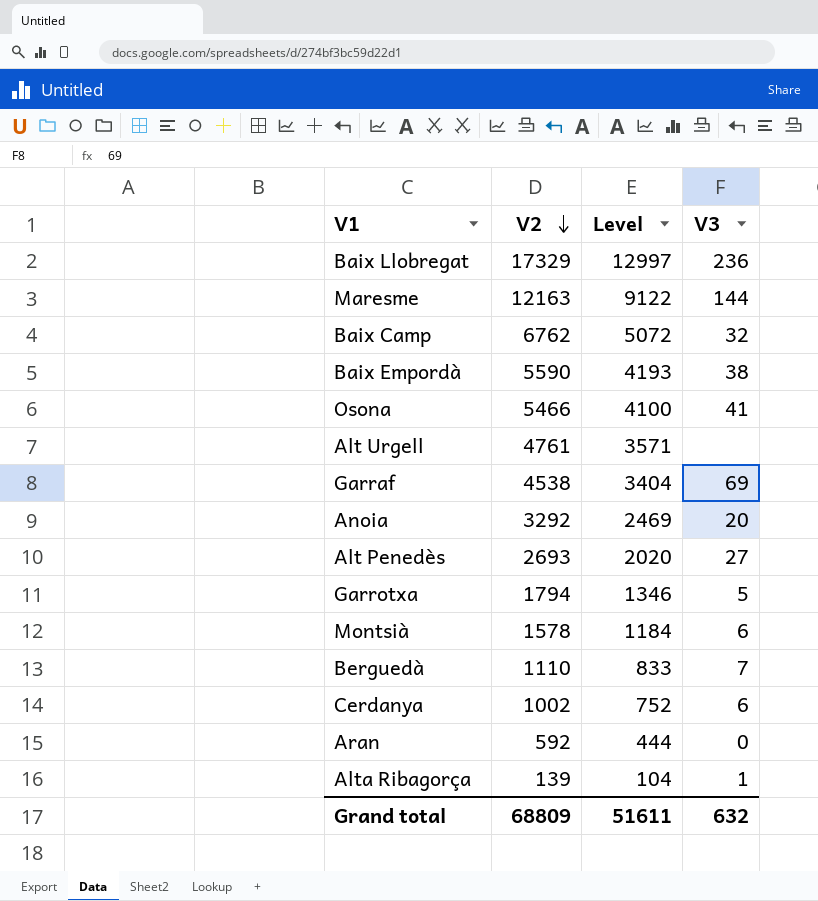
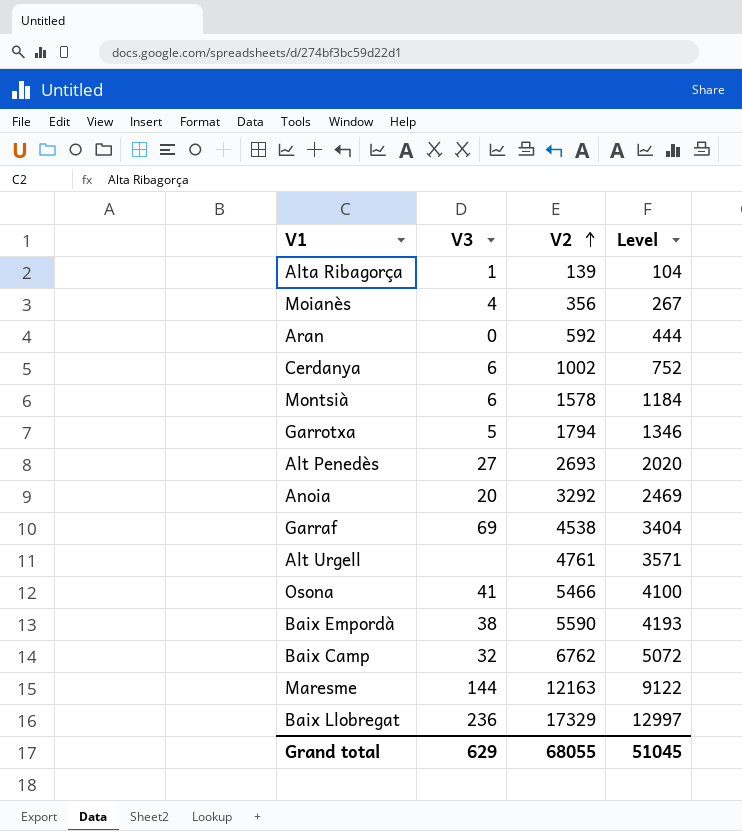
row order: V2 descending -> V2 ascending
column V3 | position: 4 -> 2
row Berguedà: 1110 | 833 | 7 -> none
row Moianès: none -> 4 | 356 | 267
Grand total | V3: 632 -> 629
Grand total | V2: 68809 -> 68055
Grand total | Level: 51611 -> 51045

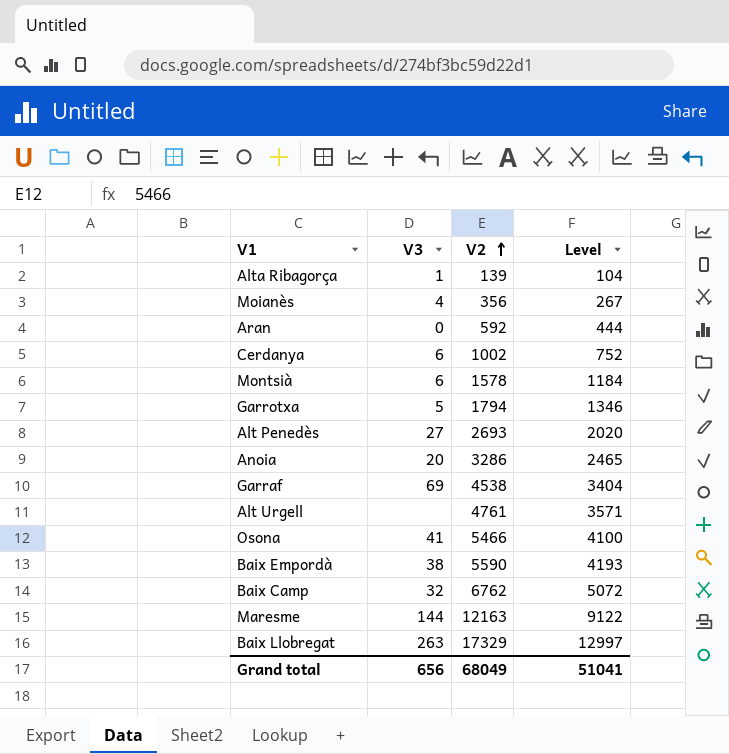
Anoia | V2: 3292 -> 3286
Anoia | Level: 2469 -> 2465
Baix Llobregat | V3: 236 -> 263
Grand total | V3: 629 -> 656
Grand total | V2: 68055 -> 68049
Grand total | Level: 51045 -> 51041

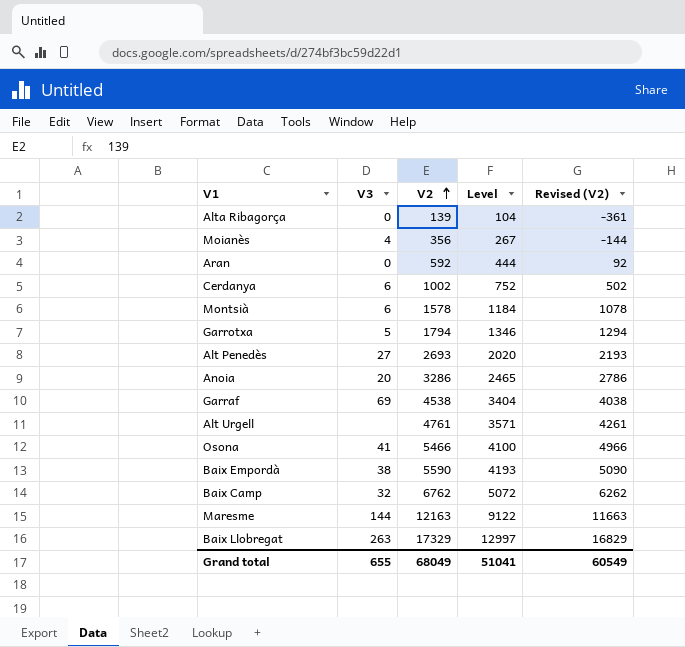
column Revised (V2) | formula: none -> [V2] - 500
Alta Ribagorça | V3: 1 -> 0
Grand total | V3: 656 -> 655

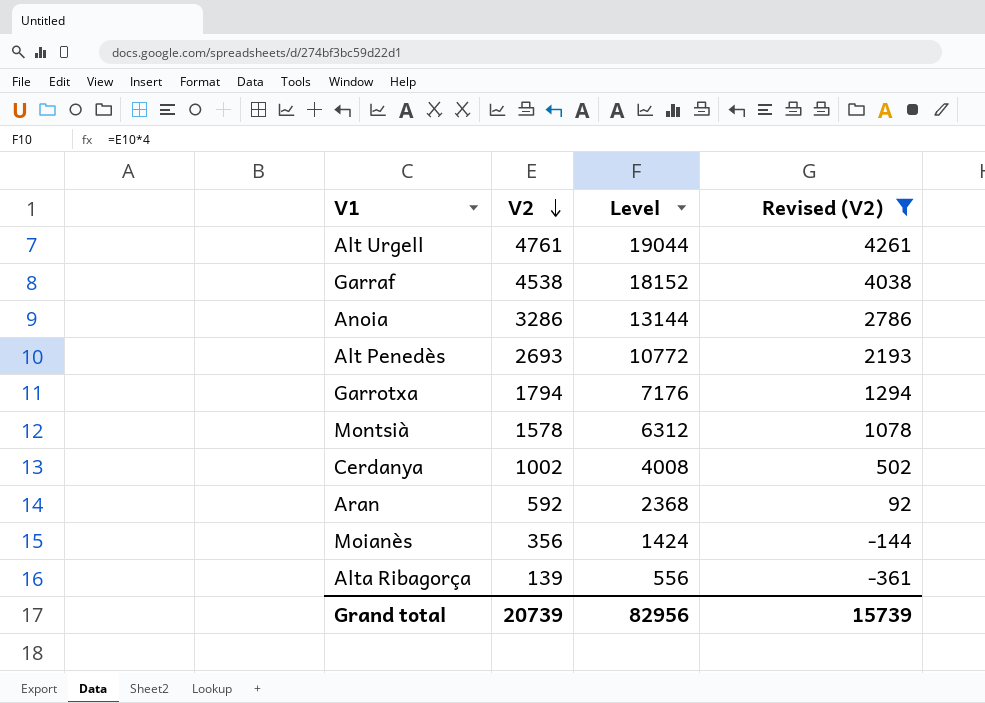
filter: none -> Revised (V2) <= 4261
row order: V2 ascending -> V2 descending
column V3 | position: 2 -> none
column Level | formula: [V2] * 0.75 -> [V2] * 4
Grand total | V2: 68049 -> 20739
Grand total | Level: 51041 -> 82956
Grand total | Revised (V2): 60549 -> 15739

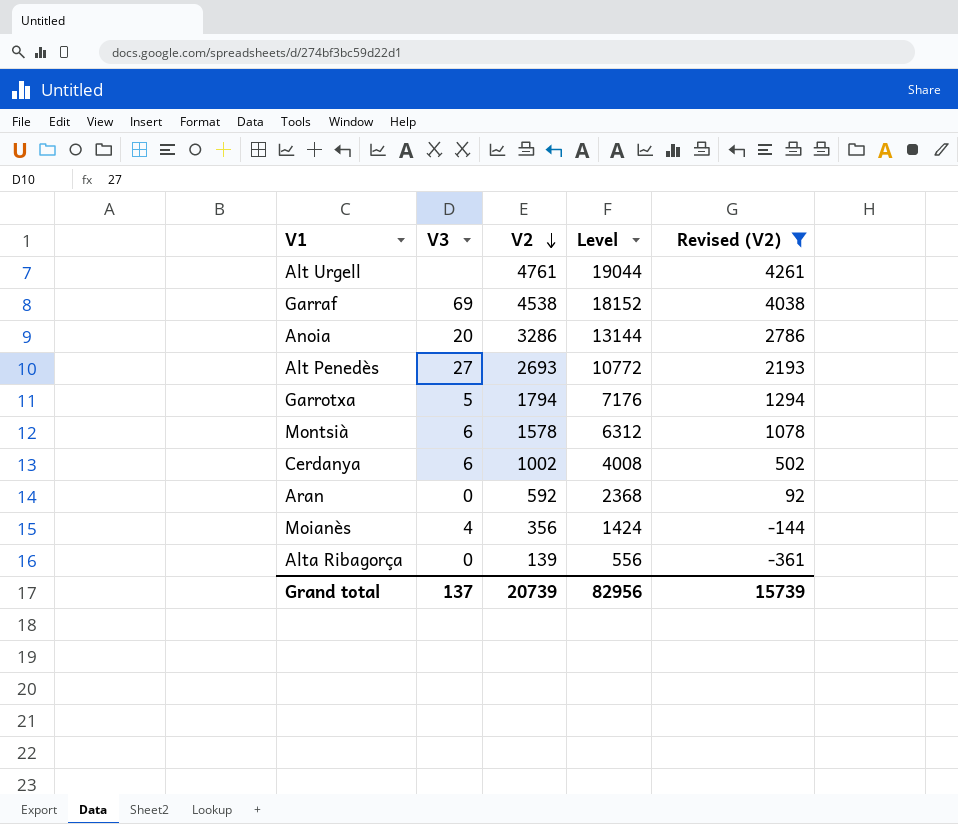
column V3 | position: none -> 2

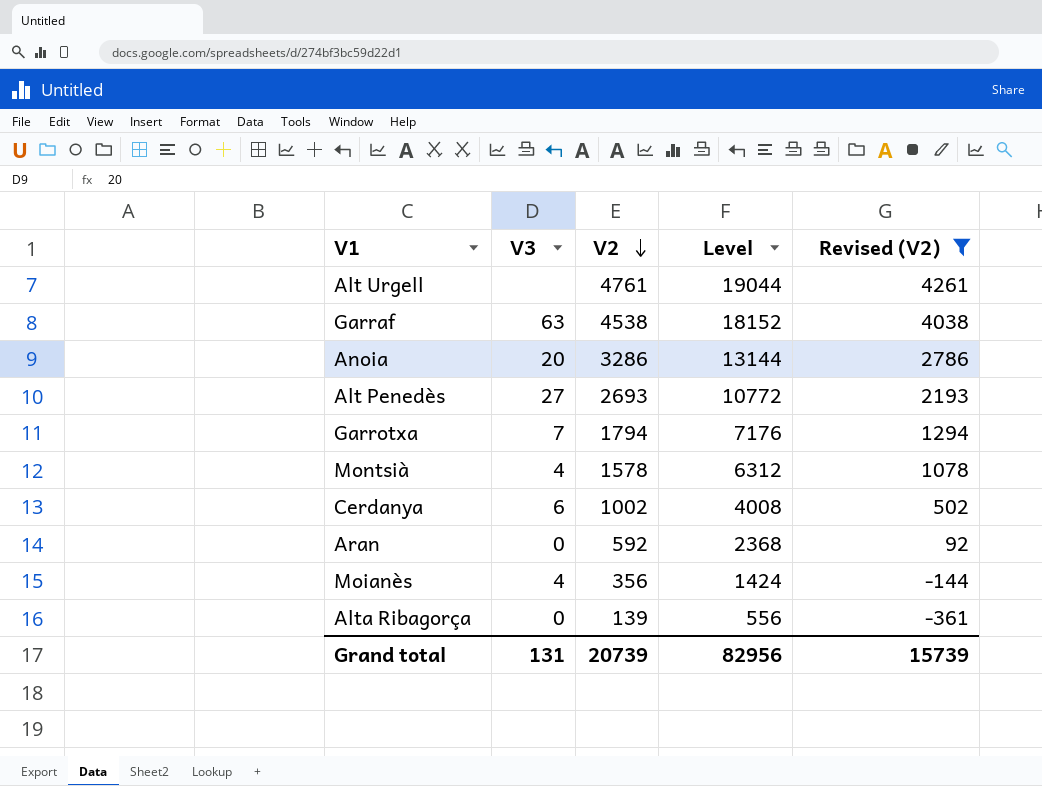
Garraf | V3: 69 -> 63
Garrotxa | V3: 5 -> 7
Montsià | V3: 6 -> 4
Grand total | V3: 137 -> 131

